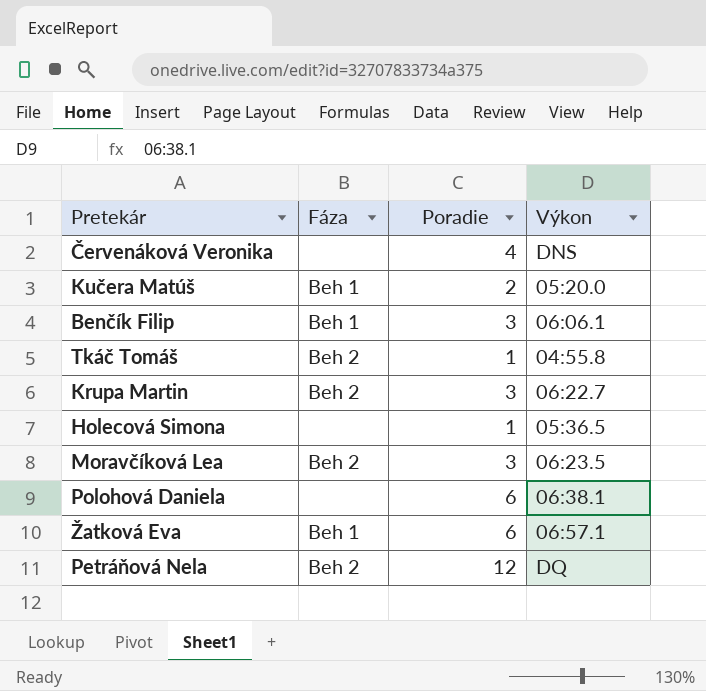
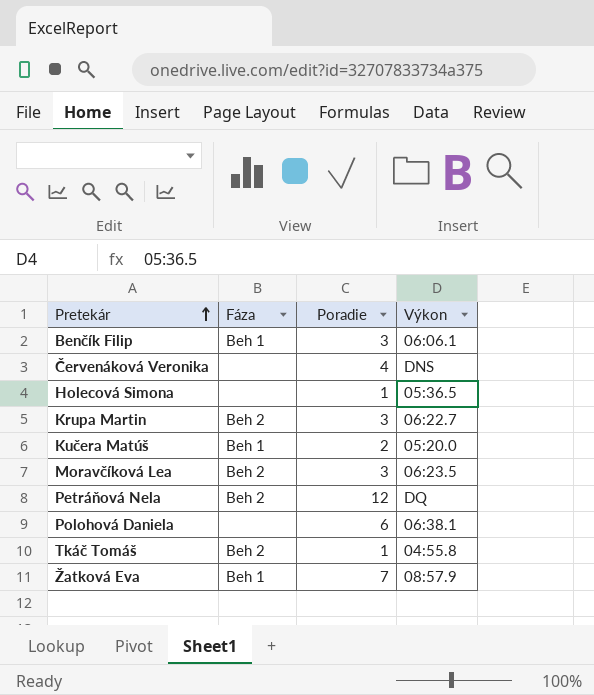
row order: none -> Pretekár ascending
Žatková Eva | Poradie: 6 -> 7
Žatková Eva | Výkon: 06:57.1 -> 08:57.9

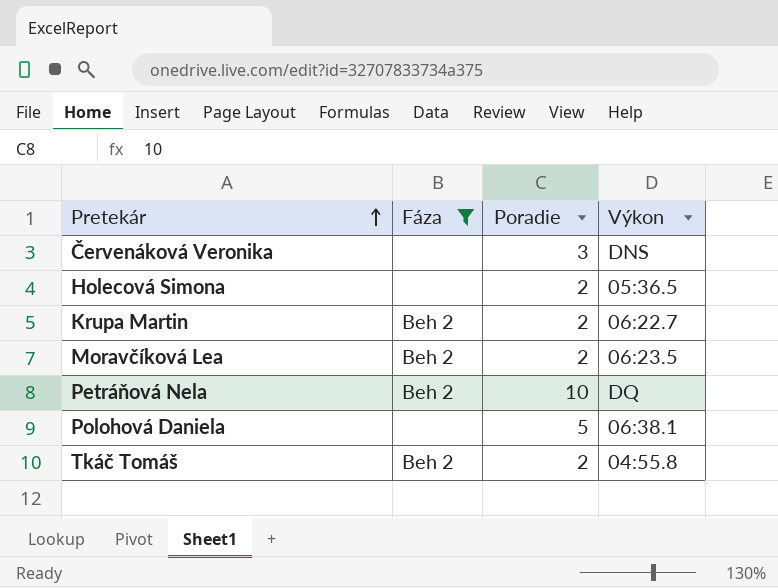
filter: none -> Fáza != Beh 1
Červenáková Veronika | Poradie: 4 -> 3
Holecová Simona | Poradie: 1 -> 2
Krupa Martin | Poradie: 3 -> 2
Moravčíková Lea | Poradie: 3 -> 2
Petráňová Nela | Poradie: 12 -> 10
Polohová Daniela | Poradie: 6 -> 5
Tkáč Tomáš | Poradie: 1 -> 2

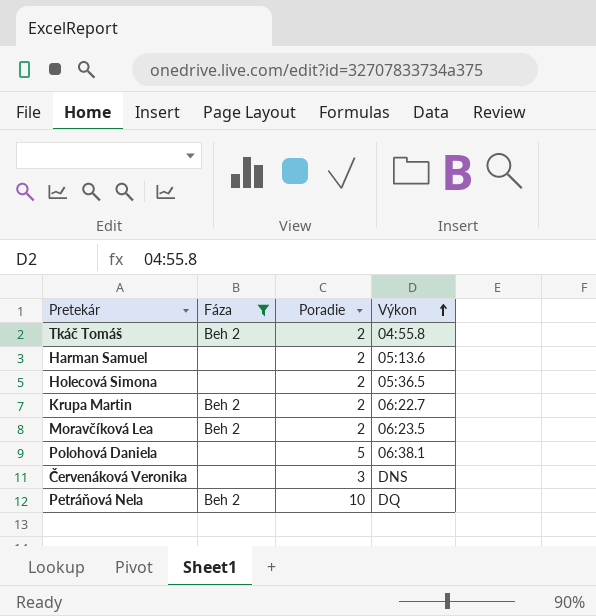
row order: Pretekár ascending -> Výkon ascending
row Harman Samuel: none -> none | 2 | 05:13.6

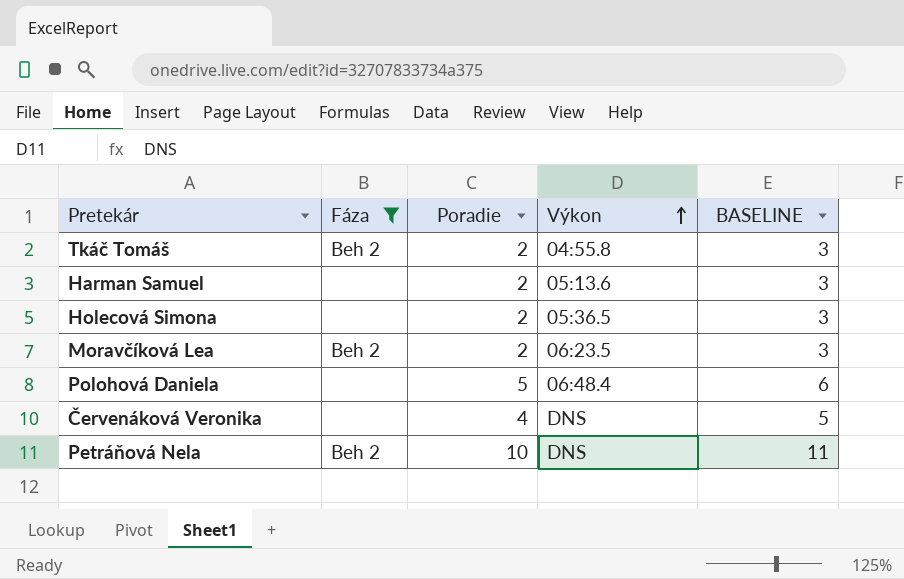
column BASELINE | formula: none -> [Poradie] + 1
row Krupa Martin: Beh 2 | 2 | 06:22.7 -> none
Polohová Daniela | Výkon: 06:38.1 -> 06:48.4
Červenáková Veronika | Poradie: 3 -> 4
Petráňová Nela | Výkon: DQ -> DNS

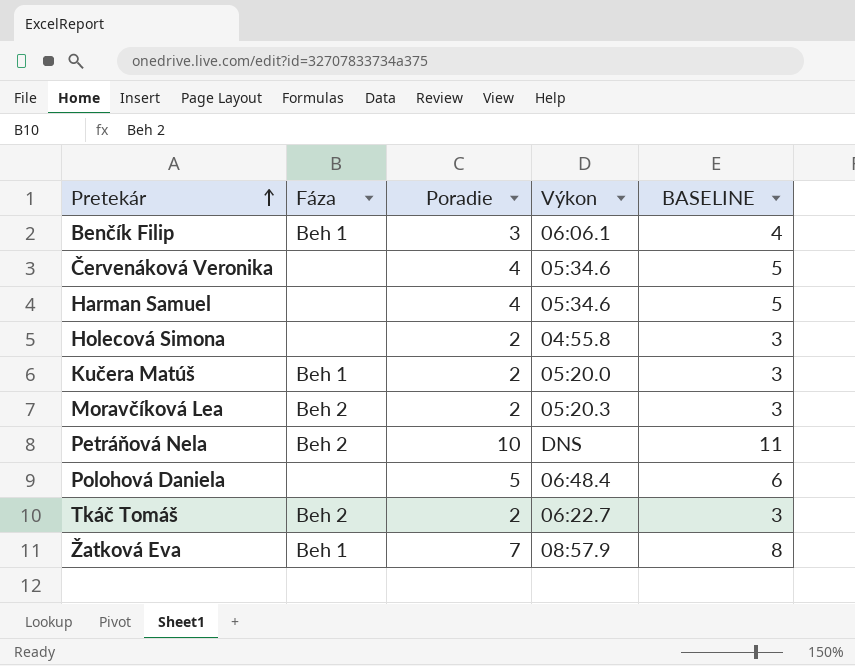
filter: Fáza != Beh 1 -> none
row order: Výkon ascending -> Pretekár ascending
Červenáková Veronika | Výkon: DNS -> 05:34.6
Harman Samuel | Poradie: 2 -> 4
Harman Samuel | Výkon: 05:13.6 -> 05:34.6
Harman Samuel | BASELINE: 3 -> 5
Holecová Simona | Výkon: 05:36.5 -> 04:55.8
Moravčíková Lea | Výkon: 06:23.5 -> 05:20.3
Tkáč Tomáš | Výkon: 04:55.8 -> 06:22.7

